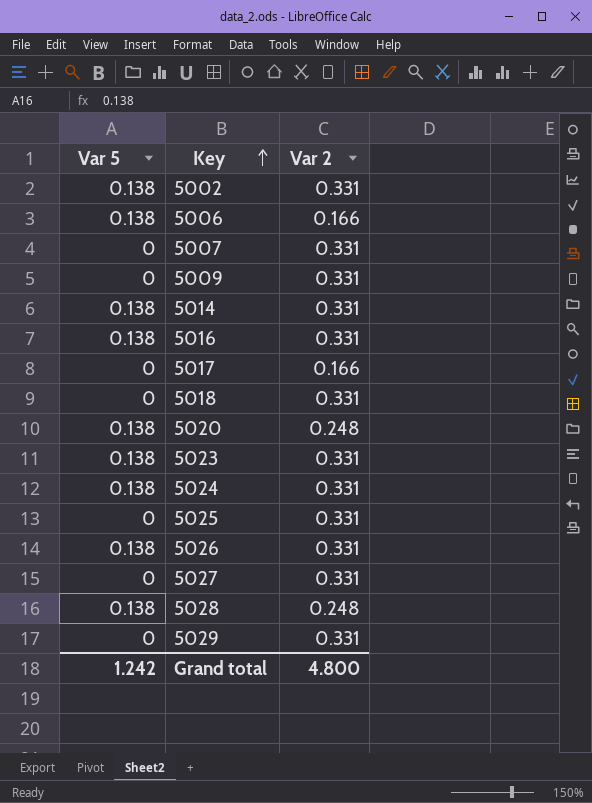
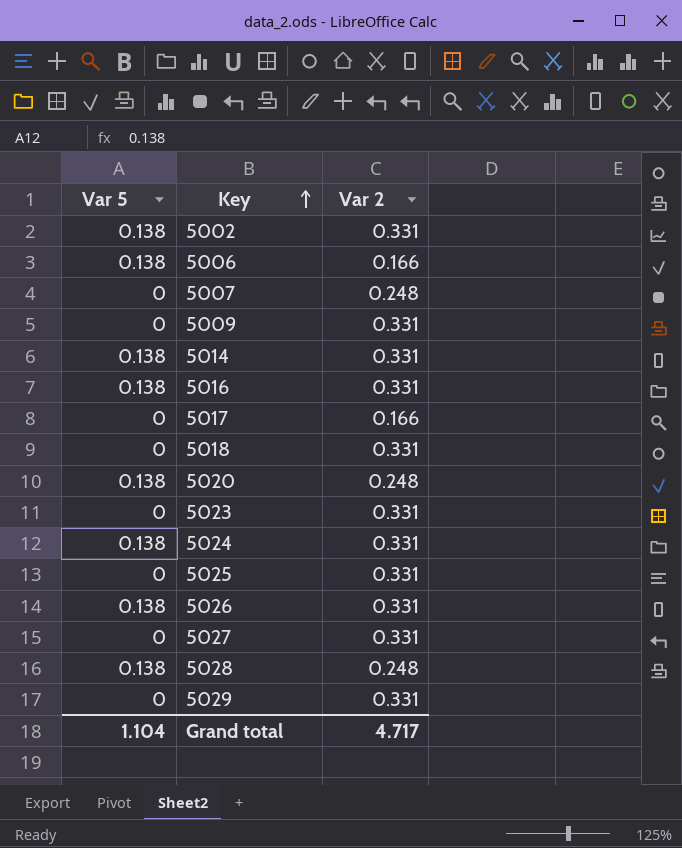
5007 | Var 2: 0.331 -> 0.248
5023 | Var 5: 0.138 -> 0
Grand total | Var 5: 1.242 -> 1.104
Grand total | Var 2: 4.800 -> 4.717

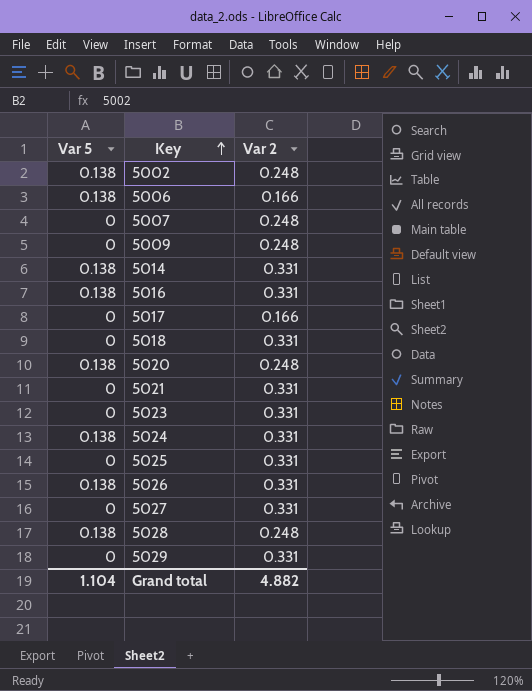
5002 | Var 2: 0.331 -> 0.248
5009 | Var 2: 0.331 -> 0.248
row 5021: none -> 0 | 0.331
Grand total | Var 2: 4.717 -> 4.882

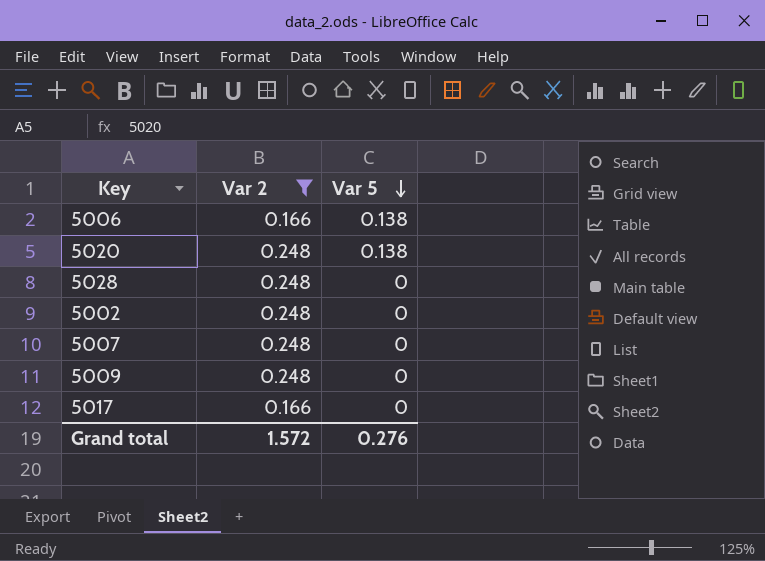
filter: none -> Var 2 != 0.331
row order: Key ascending -> Var 5 descending
column Var 5 | position: 1 -> 3
5028 | Var 5: 0.138 -> 0
5002 | Var 5: 0.138 -> 0
Grand total | Var 2: 4.882 -> 1.572
Grand total | Var 5: 1.104 -> 0.276

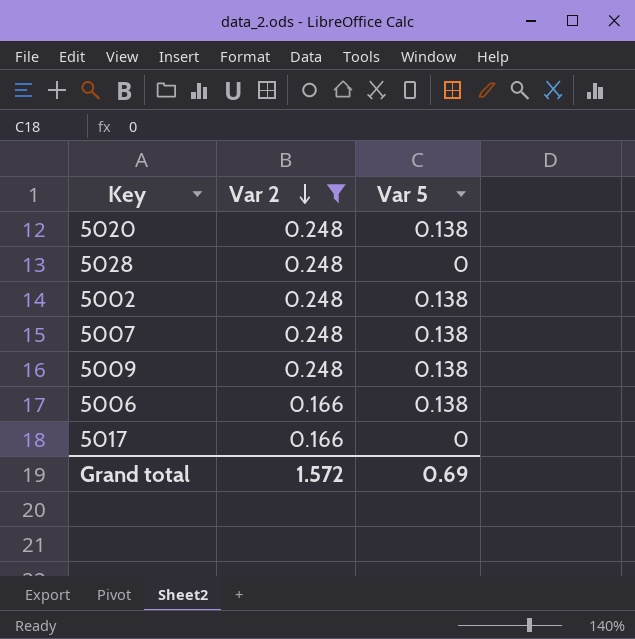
row order: Var 5 descending -> Var 2 descending
5002 | Var 5: 0 -> 0.138
5007 | Var 5: 0 -> 0.138
5009 | Var 5: 0 -> 0.138
Grand total | Var 5: 0.276 -> 0.69

